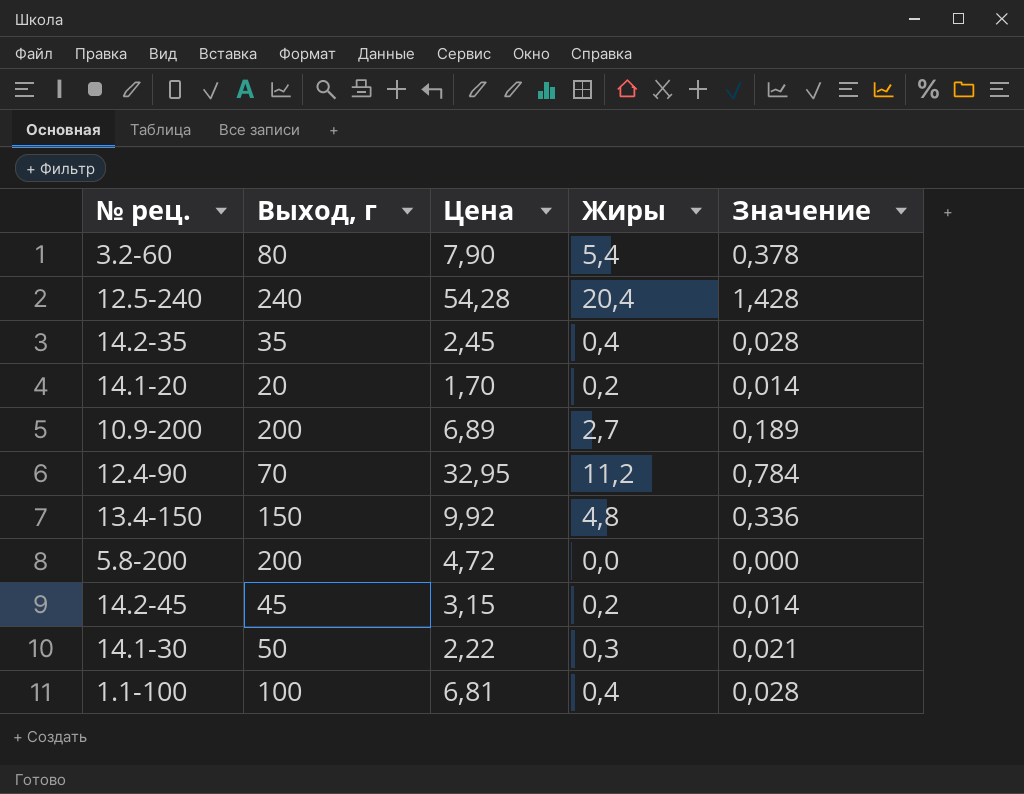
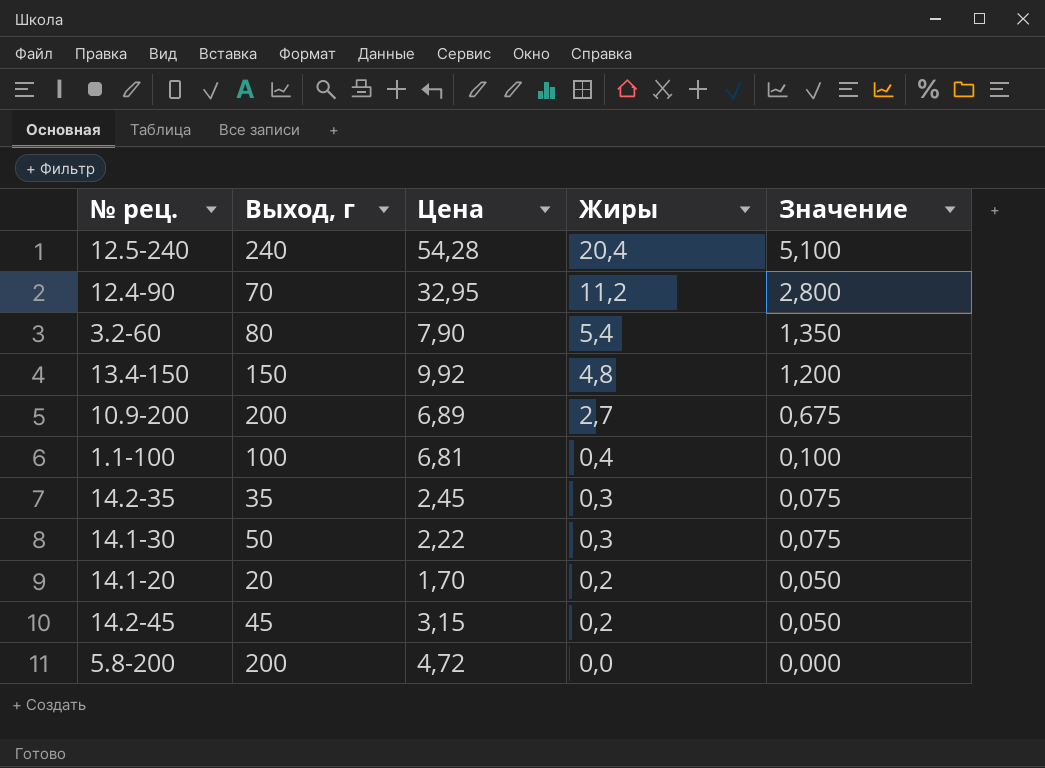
row order: none -> Жиры descending
column Значение | formula: [Жиры] * 0,07 -> [Жиры] * 0,25
14.2-35 | Жиры: 0,4 -> 0,3

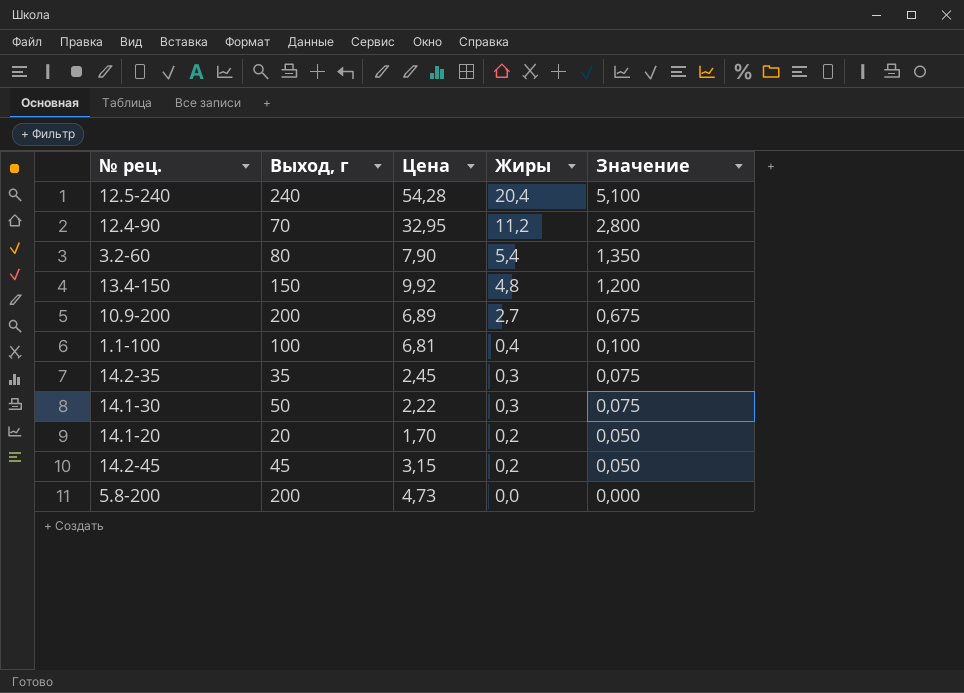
5.8-200 | Цена: 4,72 -> 4,73

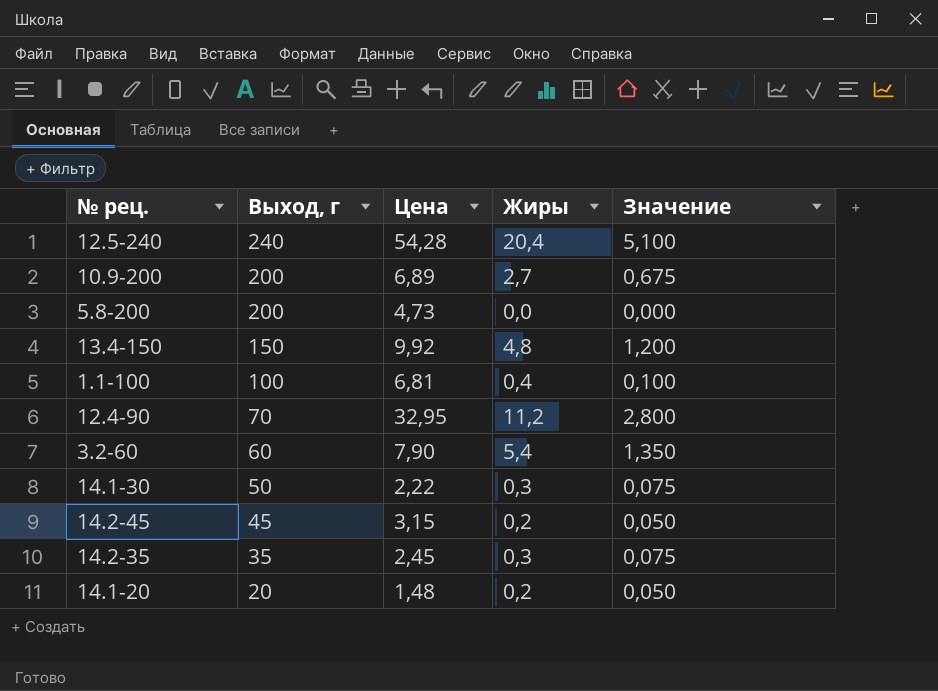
row order: Жиры descending -> Выход, г descending
3.2-60 | Выход, г: 80 -> 60
14.1-20 | Цена: 1,70 -> 1,48

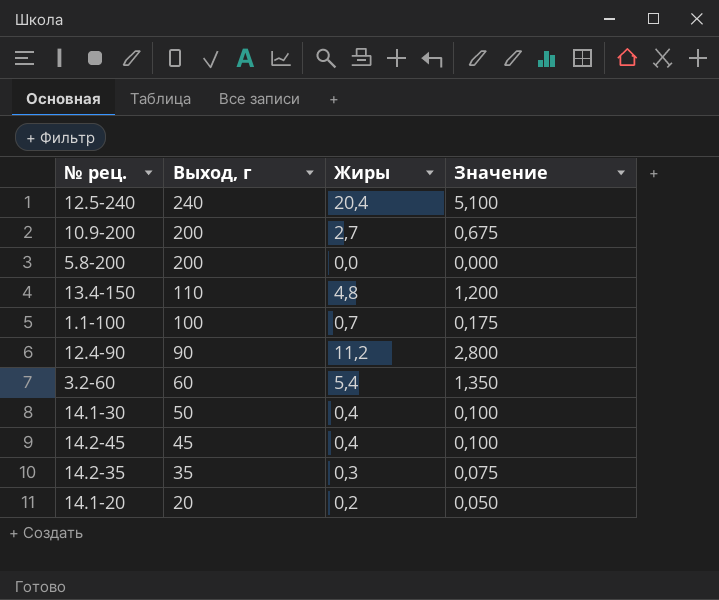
column Цена | position: 3 -> none
13.4-150 | Выход, г: 150 -> 110
1.1-100 | Жиры: 0,4 -> 0,7
1.1-100 | Значение: 0,100 -> 0,175
12.4-90 | Выход, г: 70 -> 90
14.1-30 | Жиры: 0,3 -> 0,4
14.1-30 | Значение: 0,075 -> 0,100
14.2-45 | Жиры: 0,2 -> 0,4
14.2-45 | Значение: 0,050 -> 0,100

